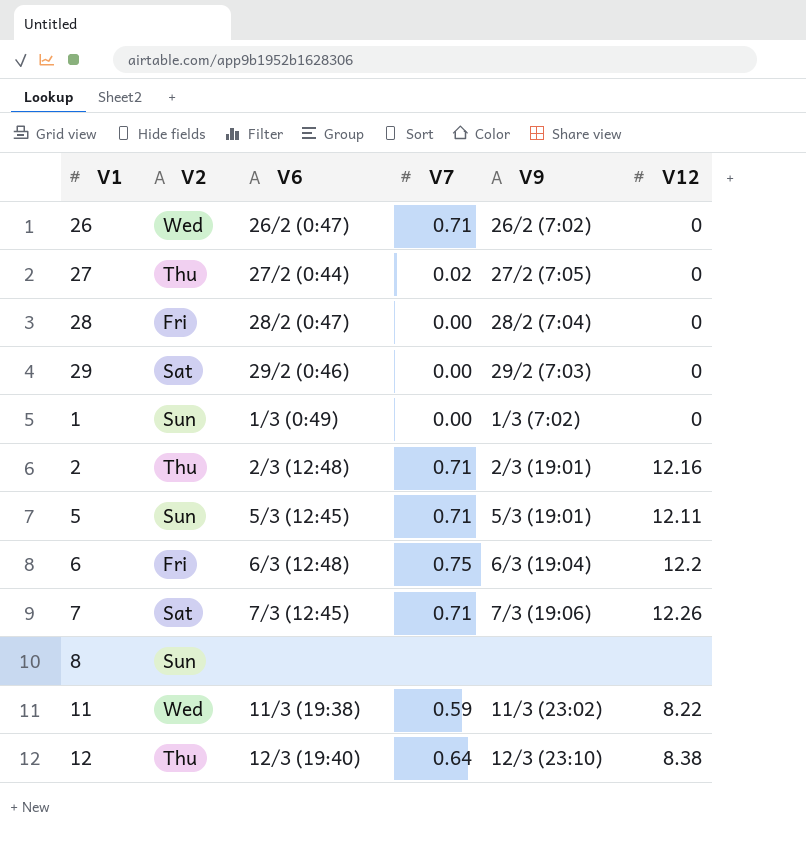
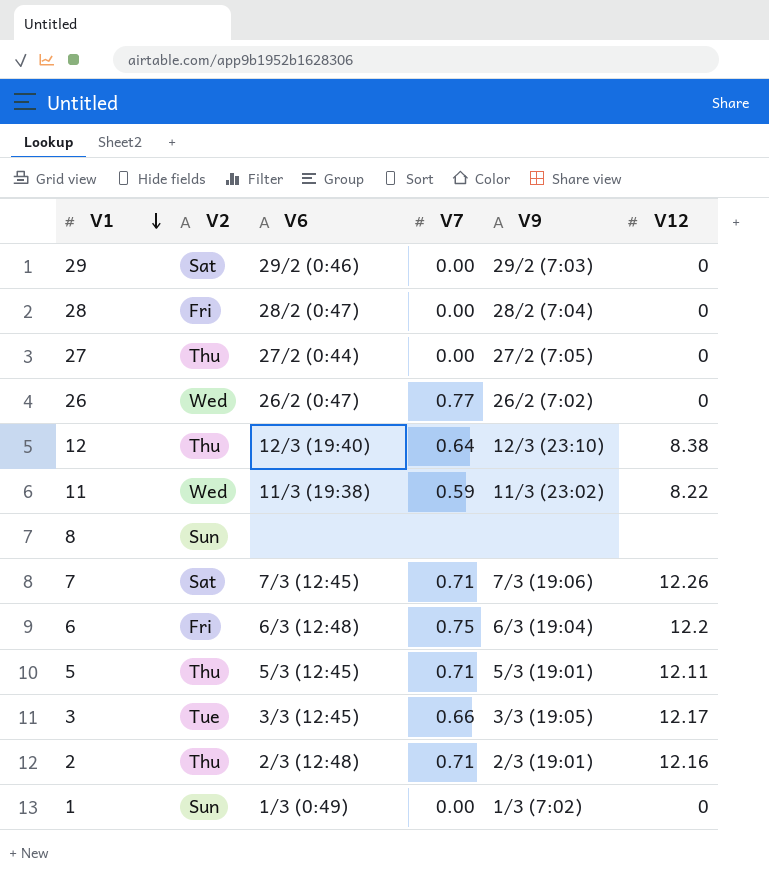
row order: none -> V1 descending
27 | V7: 0.02 -> 0.00
26 | V7: 0.71 -> 0.77
5 | V2: Sun -> Thu
row 3: none -> Tue | 3/3 (12:45) | 0.66 | 3/3 (19:05) | 12.17

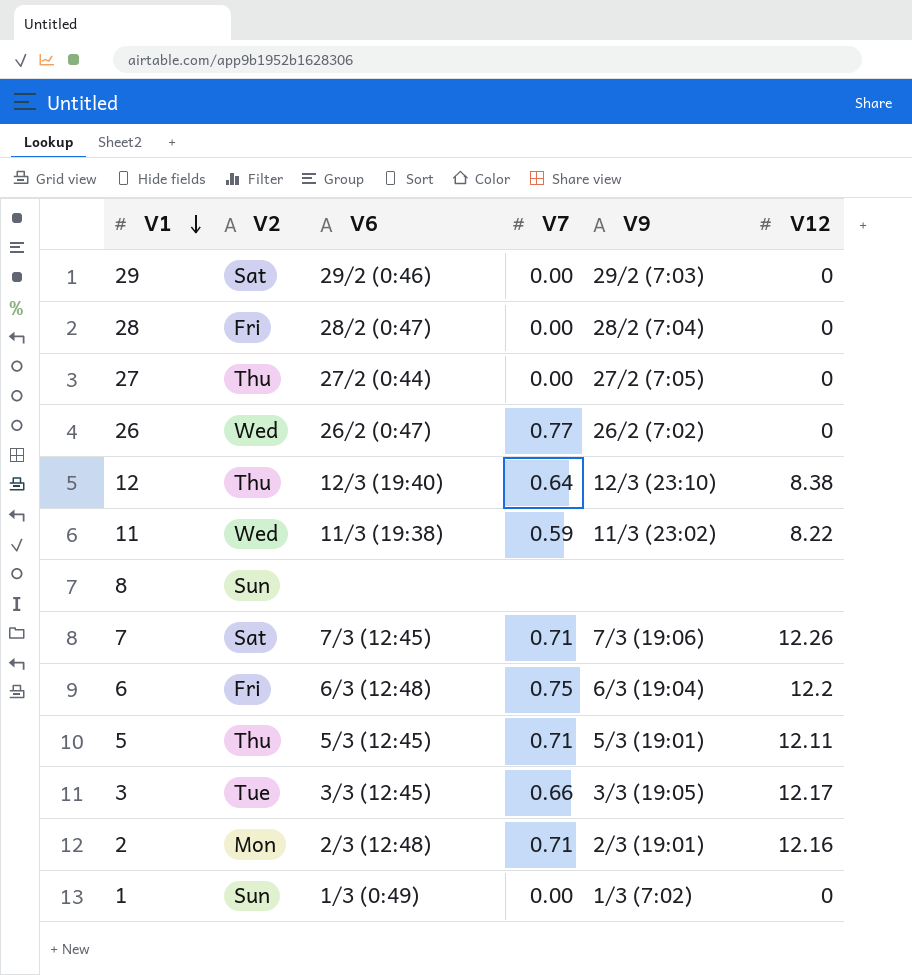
2 | V2: Thu -> Mon

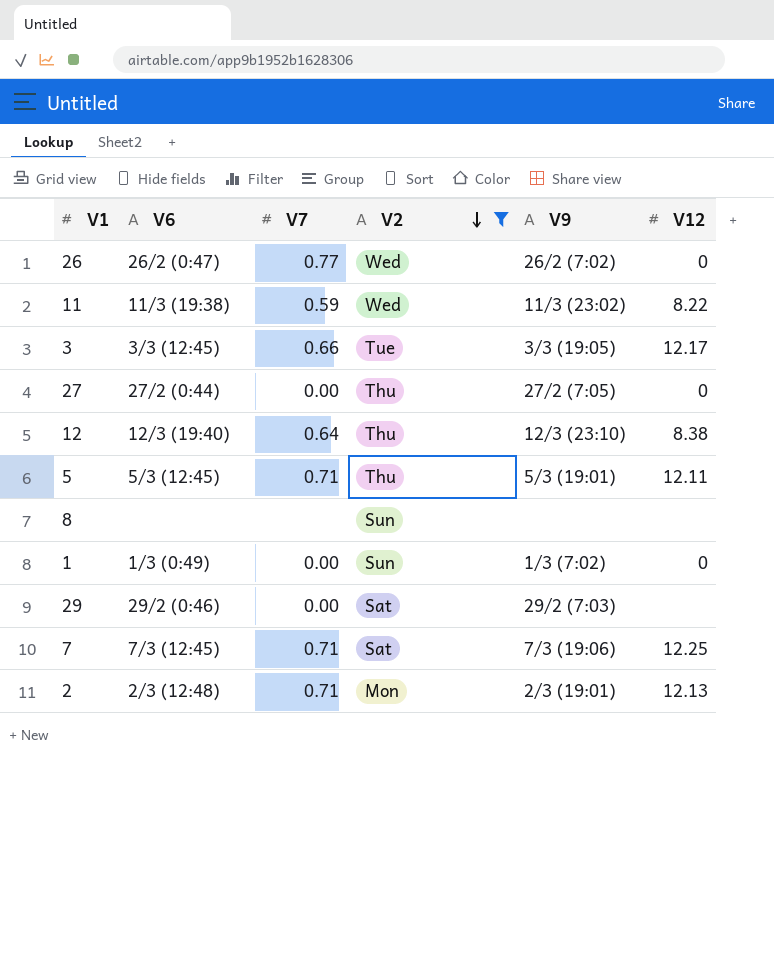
filter: none -> V2 != Fri
row order: V1 descending -> V2 descending
column V2 | position: 2 -> 4
29 | V12: 0 -> none
7 | V12: 12.26 -> 12.25
2 | V12: 12.16 -> 12.13

